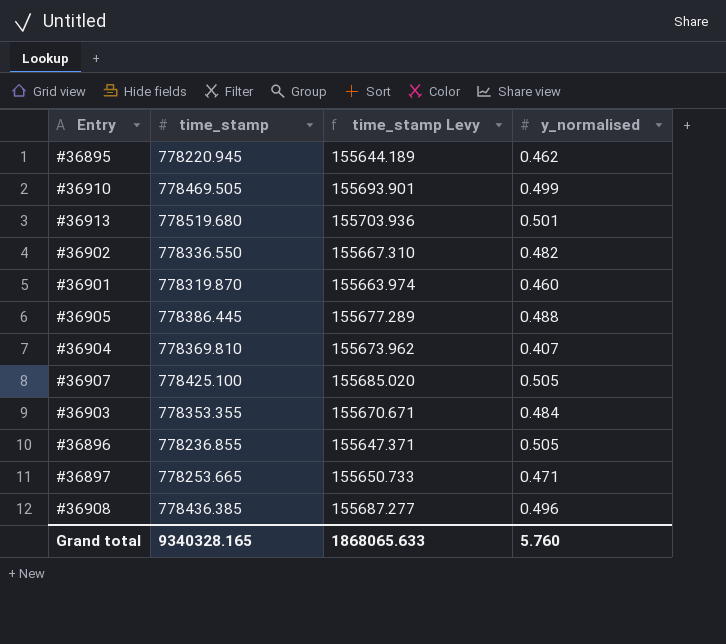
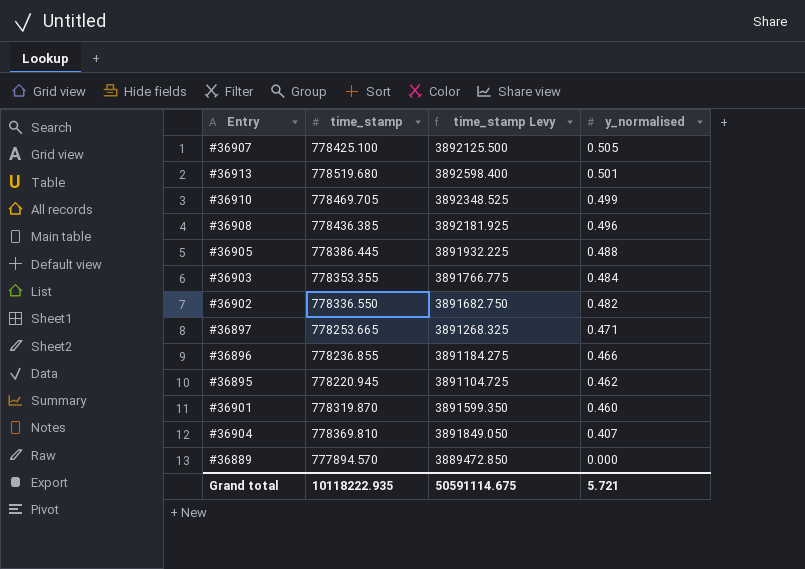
row order: none -> y_normalised descending
column time_stamp Levy | formula: [time_stamp] * 0.2 -> [time_stamp] * 5
#36910 | time_stamp: 778469.505 -> 778469.705
#36896 | y_normalised: 0.505 -> 0.466
row #36889: none -> 777894.570 | 3889472.850 | 0.000
Grand total | time_stamp: 9340328.165 -> 10118222.935
Grand total | time_stamp Levy: 1868065.633 -> 50591114.675
Grand total | y_normalised: 5.760 -> 5.721

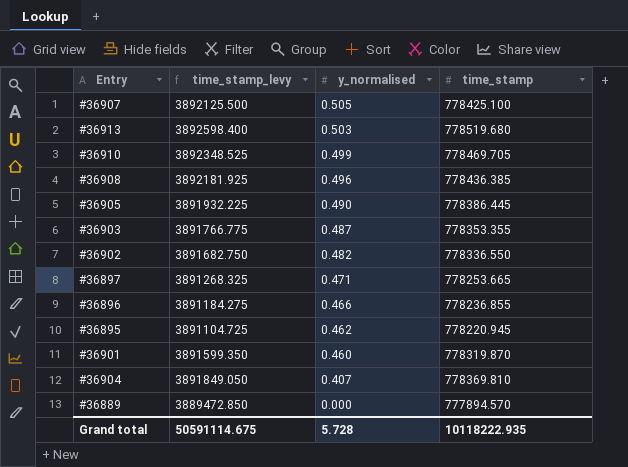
column name: time_stamp Levy -> time_stamp_levy
column time_stamp | position: 2 -> 4
#36913 | y_normalised: 0.501 -> 0.503
#36905 | y_normalised: 0.488 -> 0.490
#36903 | y_normalised: 0.484 -> 0.487
Grand total | y_normalised: 5.721 -> 5.728

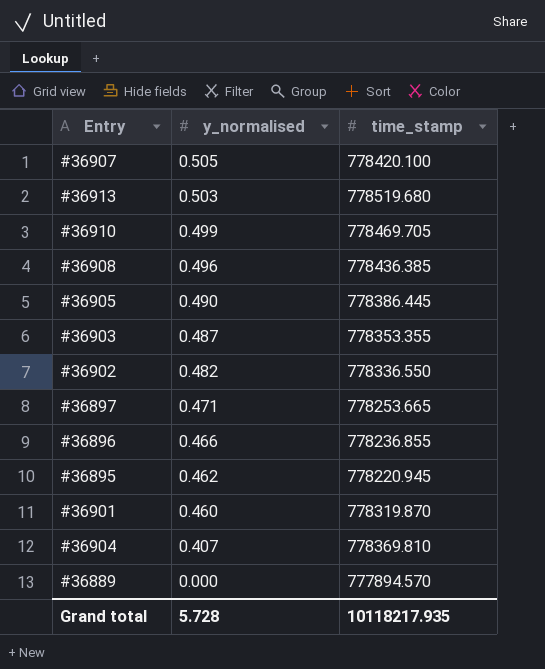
column time_stamp_levy | formula: [time_stamp] * 5 -> none
#36907 | time_stamp: 778425.100 -> 778420.100
Grand total | time_stamp: 10118222.935 -> 10118217.935

